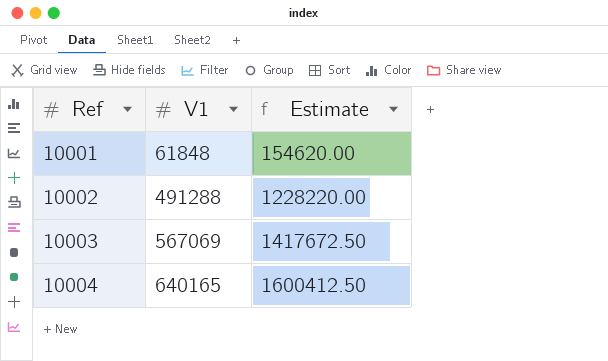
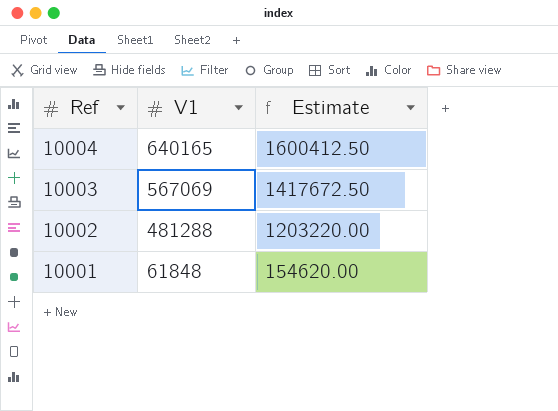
row order: Ref ascending -> Ref descending
10002 | V1: 491288 -> 481288
10002 | Estimate: 1228220.00 -> 1203220.00

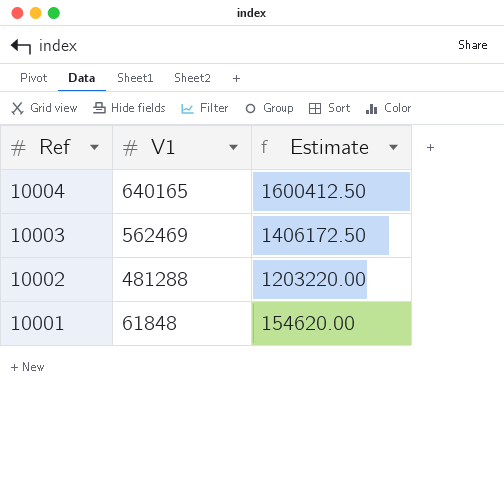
10003 | V1: 567069 -> 562469
10003 | Estimate: 1417672.50 -> 1406172.50

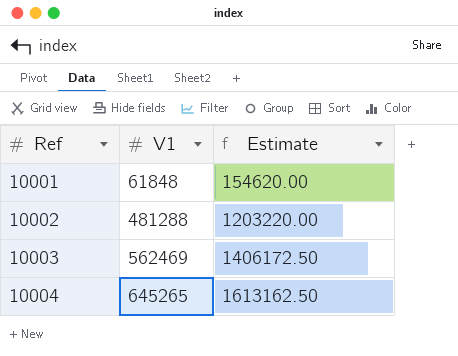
row order: Ref descending -> Ref ascending
10004 | V1: 640165 -> 645265
10004 | Estimate: 1600412.50 -> 1613162.50

